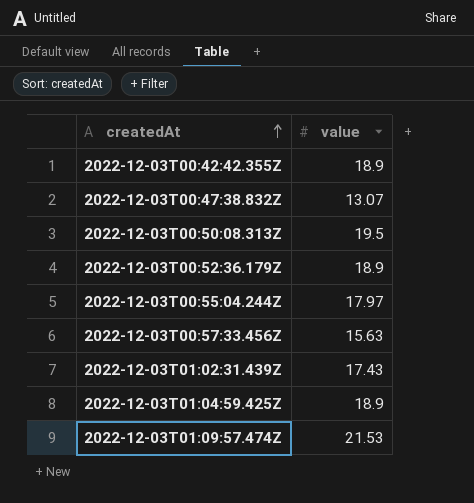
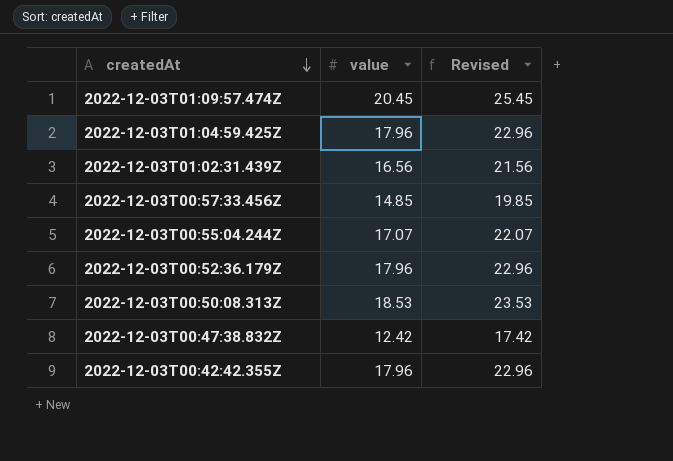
row order: createdAt ascending -> createdAt descending
column Revised | formula: none -> [value] + 5
2022-12-03T01:09:57.474Z | value: 21.53 -> 20.45
2022-12-03T01:04:59.425Z | value: 18.9 -> 17.96
2022-12-03T01:02:31.439Z | value: 17.43 -> 16.56
2022-12-03T00:57:33.456Z | value: 15.63 -> 14.85
2022-12-03T00:55:04.244Z | value: 17.97 -> 17.07
2022-12-03T00:52:36.179Z | value: 18.9 -> 17.96
2022-12-03T00:50:08.313Z | value: 19.5 -> 18.53
2022-12-03T00:47:38.832Z | value: 13.07 -> 12.42
2022-12-03T00:42:42.355Z | value: 18.9 -> 17.96

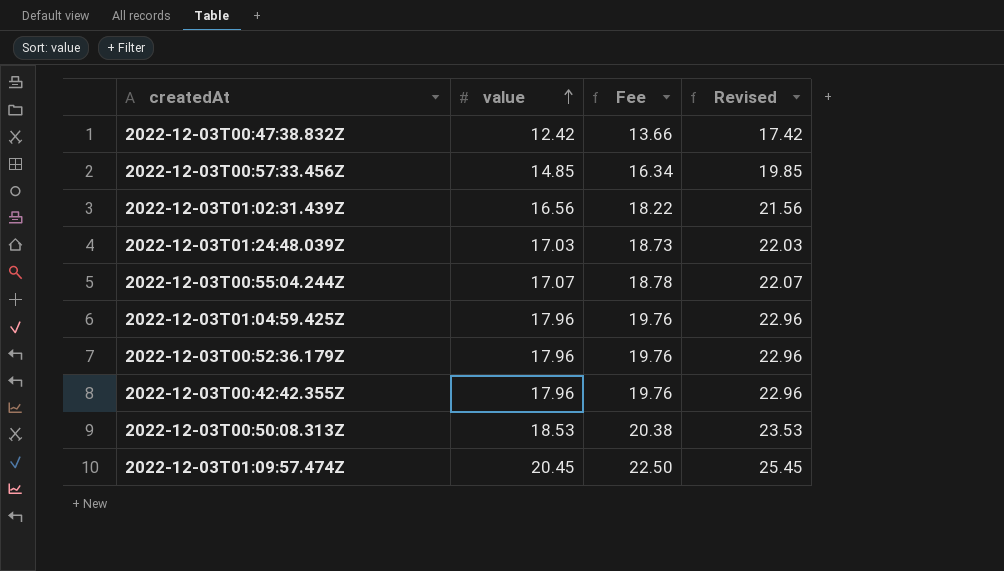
row order: createdAt descending -> value ascending
column Fee | formula: none -> [value] * 1.1
row 2022-12-03T01:24:48.039Z: none -> 17.03 | 18.73 | 22.03

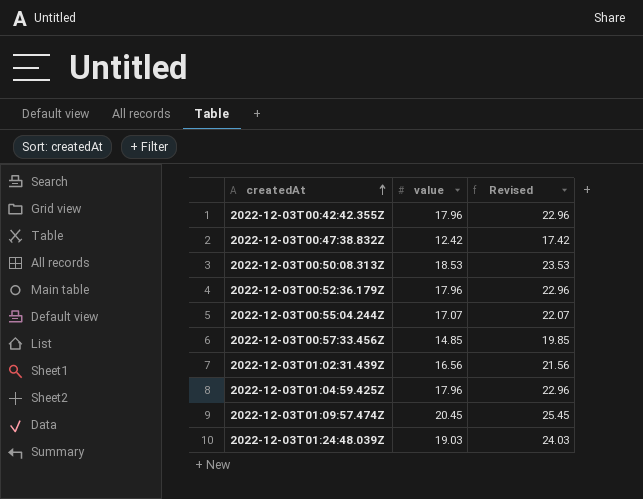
row order: value ascending -> createdAt ascending
column Fee | formula: [value] * 1.1 -> none
2022-12-03T01:24:48.039Z | value: 17.03 -> 19.03
2022-12-03T01:24:48.039Z | Revised: 22.03 -> 24.03

